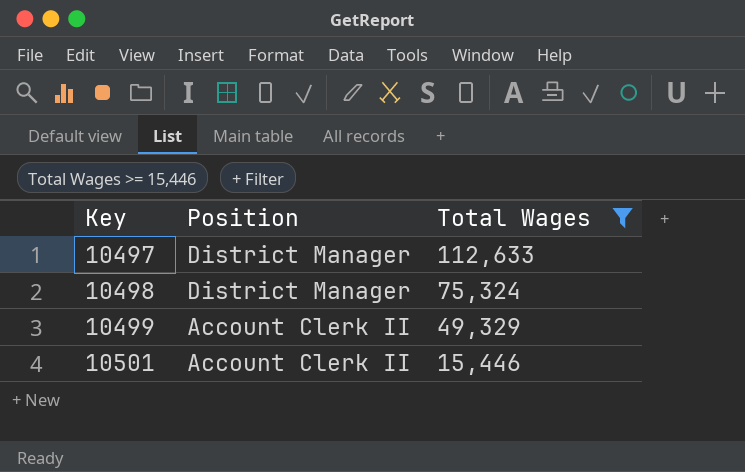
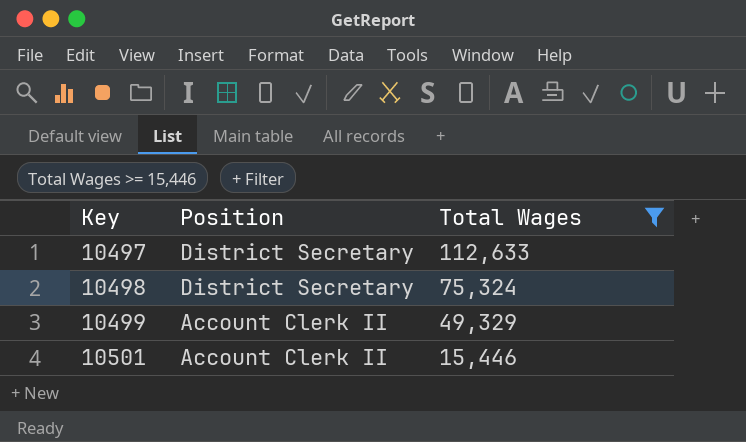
10497 | Position: District Manager -> District Secretary
10498 | Position: District Manager -> District Secretary

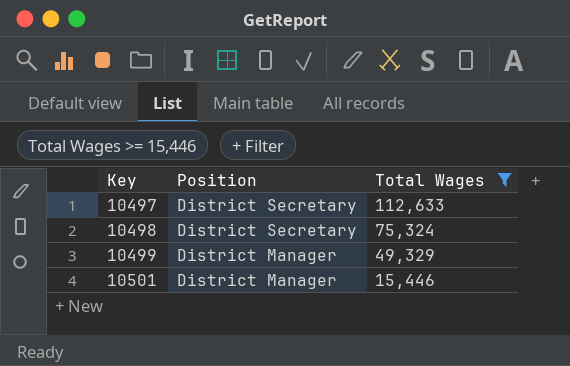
10499 | Position: Account Clerk II -> District Manager
10501 | Position: Account Clerk II -> District Manager

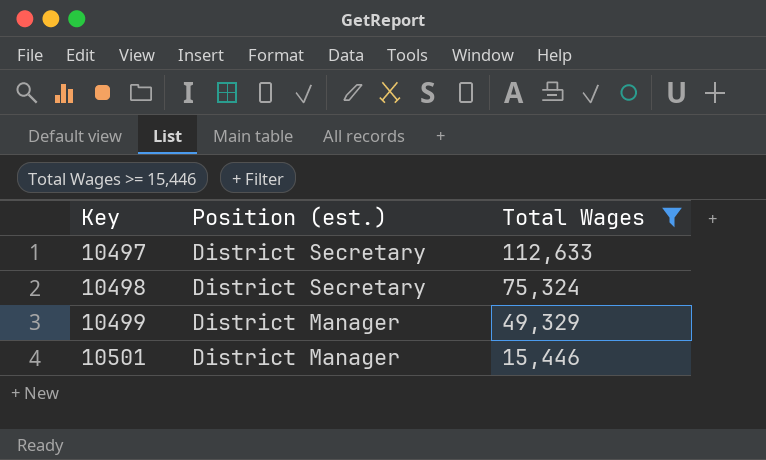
column name: Position -> Position (est.)

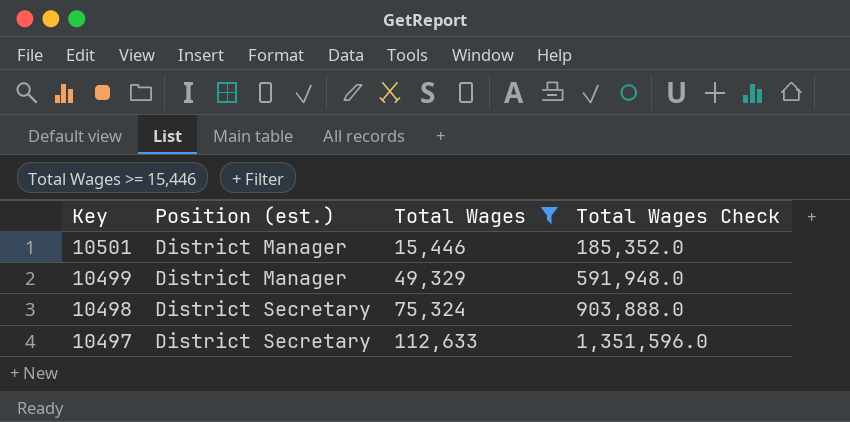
row order: Key ascending -> Key descending
column Total Wages Check | formula: none -> [Total Wages] * 12

